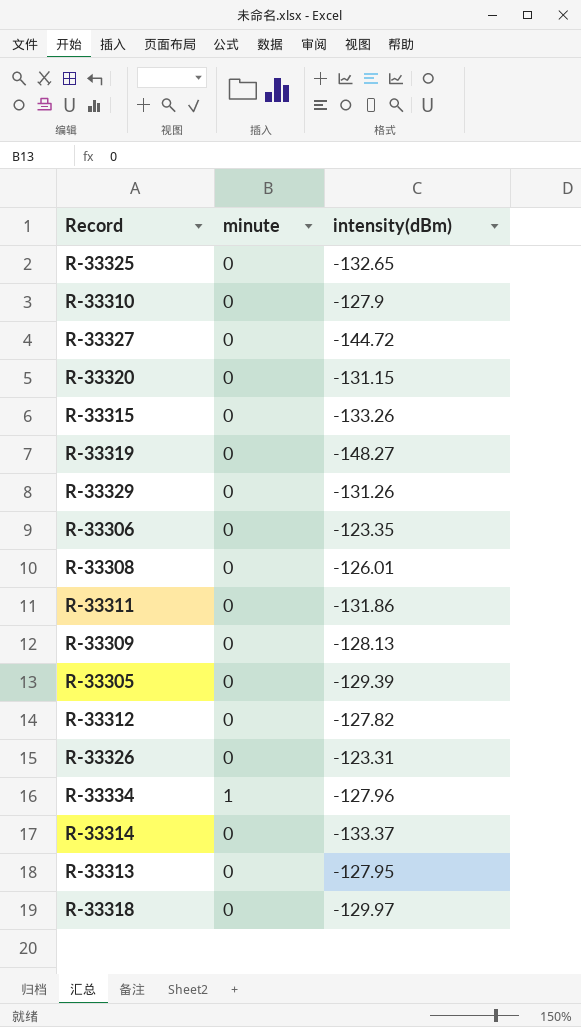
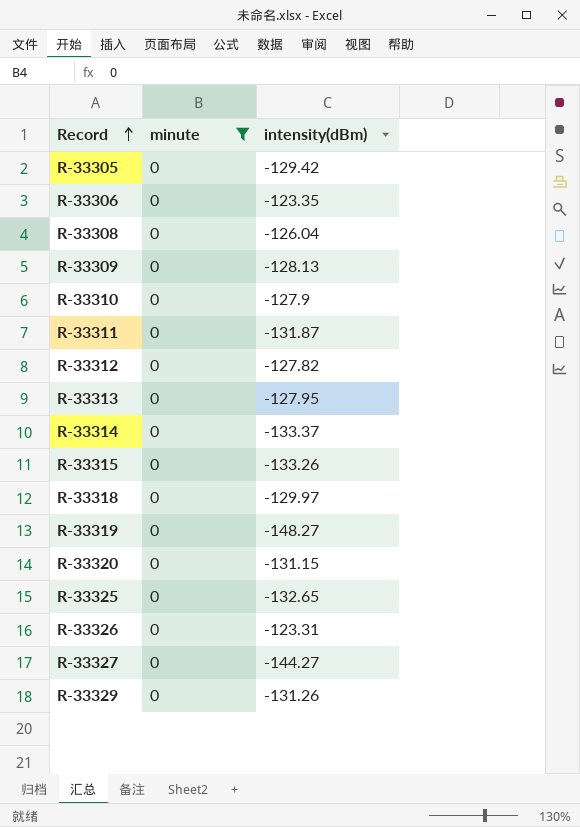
filter: none -> minute = 0
row order: none -> Record ascending
R-33305 | intensity(dBm): -129.39 -> -129.42
R-33308 | intensity(dBm): -126.01 -> -126.04
R-33311 | intensity(dBm): -131.86 -> -131.87
R-33327 | intensity(dBm): -144.72 -> -144.27

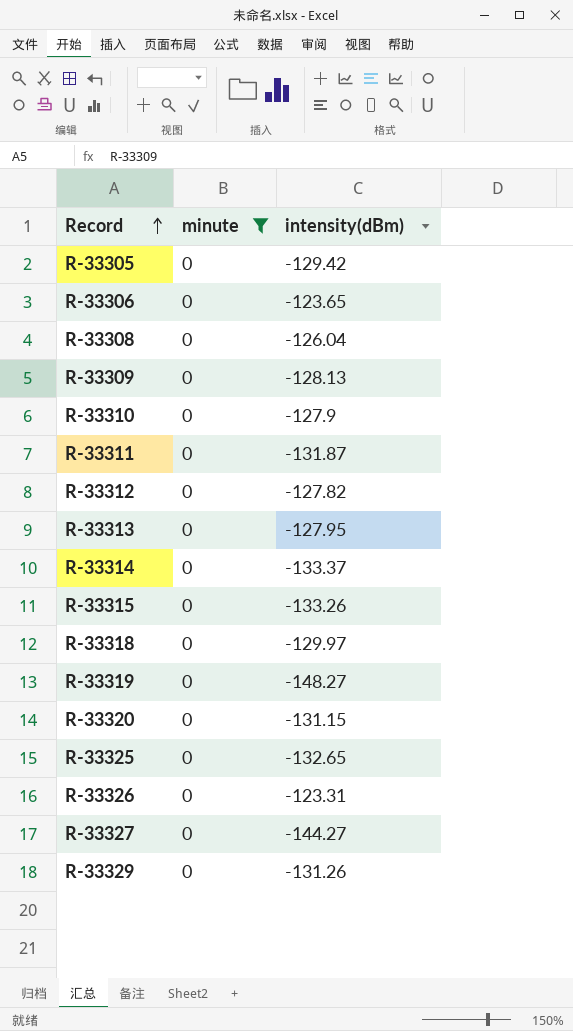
R-33306 | intensity(dBm): -123.35 -> -123.65

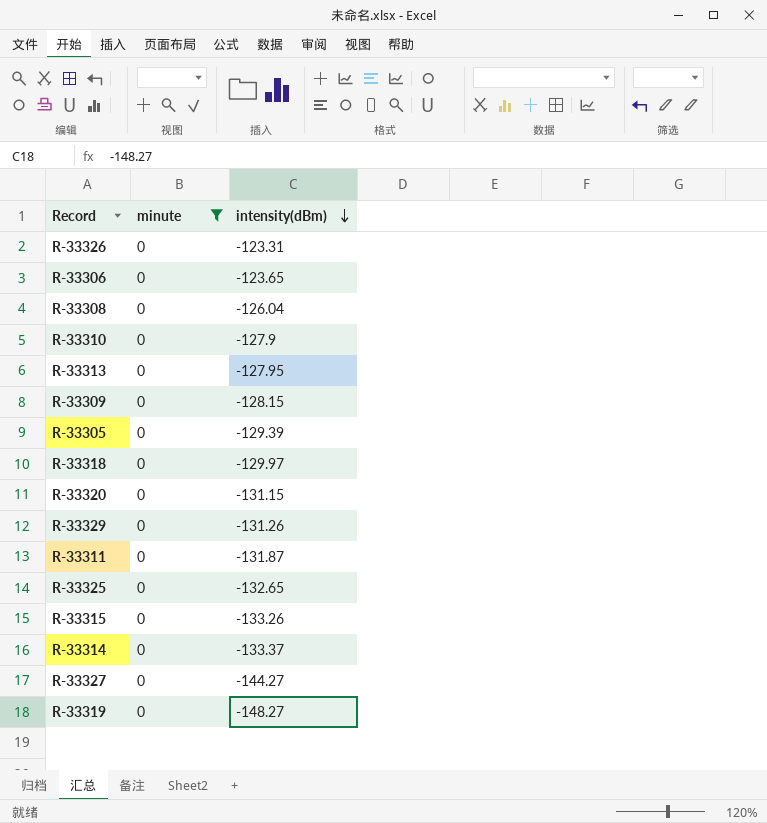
row order: Record ascending -> intensity(dBm) descending
row R-33312: 0 | -127.82 -> none
R-33309 | intensity(dBm): -128.13 -> -128.15
R-33305 | intensity(dBm): -129.42 -> -129.39

